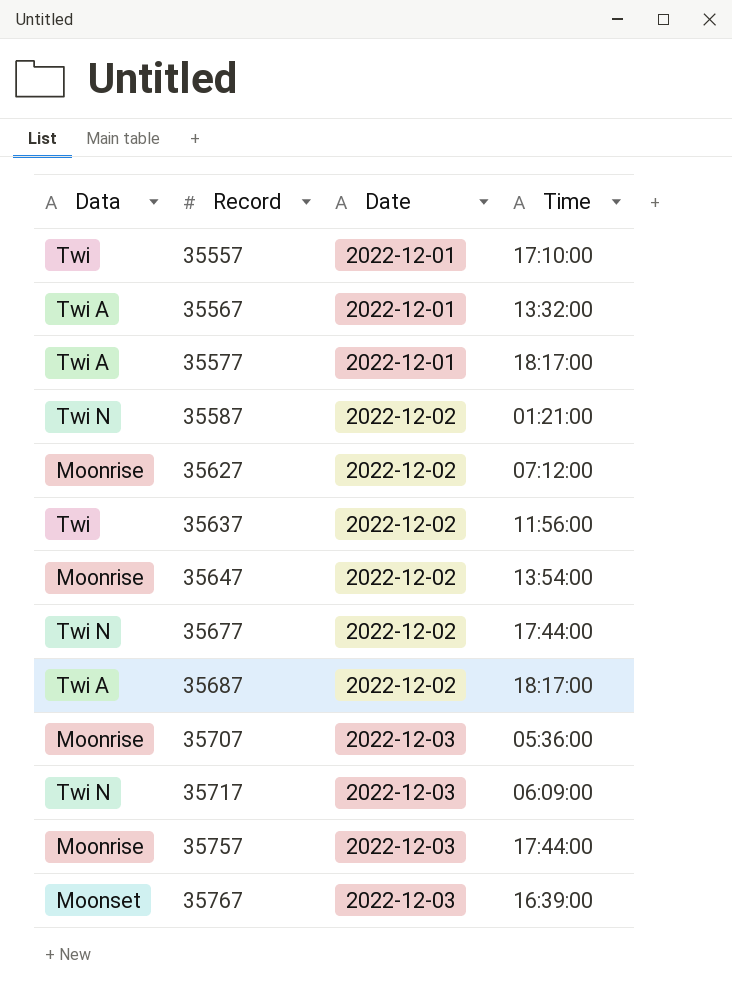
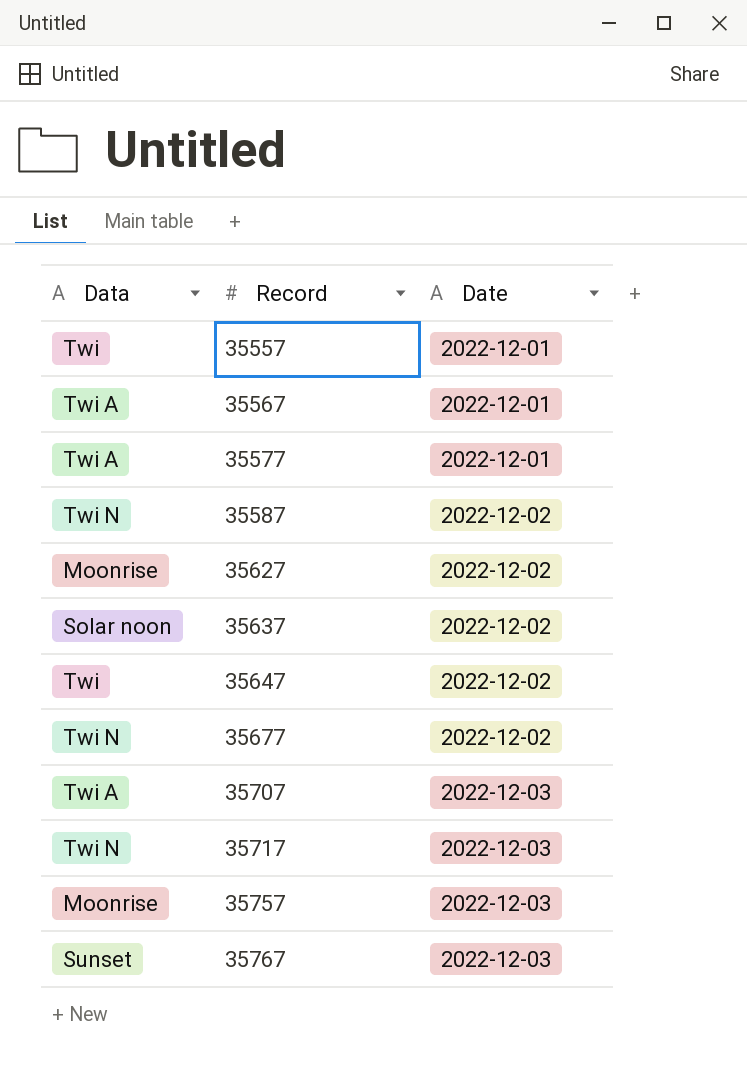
column Time | position: 4 -> none
row 35687: Twi A | 2022-12-02 | 18:17:00 -> none
35637 | Data: Twi -> Solar noon
35647 | Data: Moonrise -> Twi
35707 | Data: Moonrise -> Twi A
35767 | Data: Moonset -> Sunset

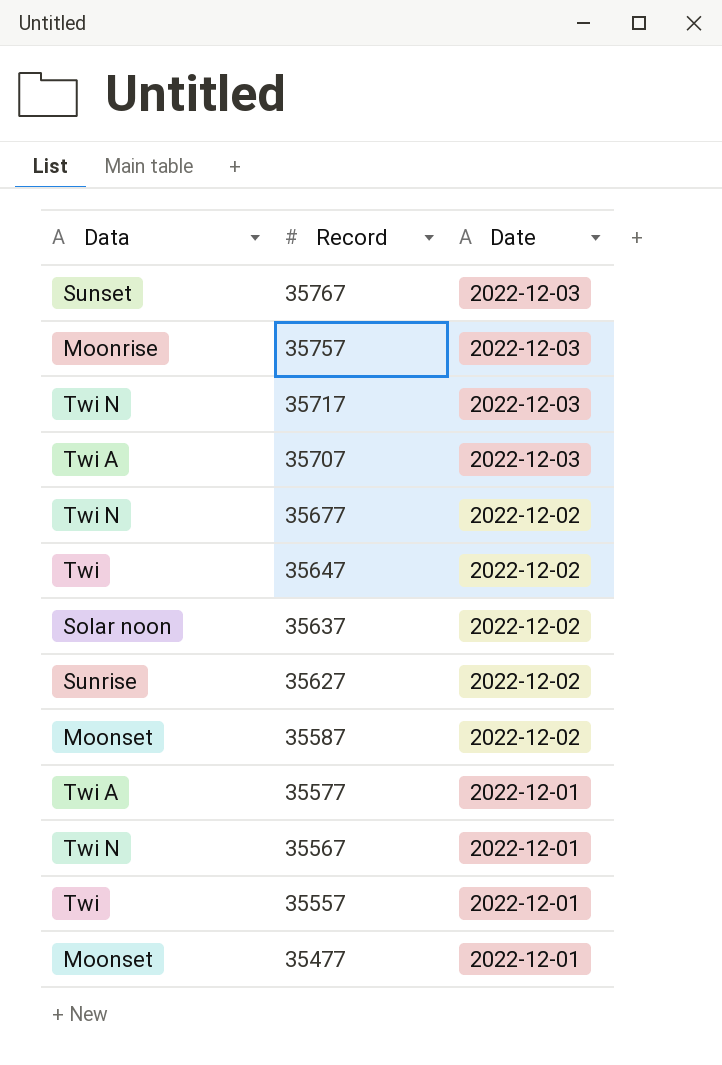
row order: Record ascending -> Record descending
35627 | Data: Moonrise -> Sunrise
35587 | Data: Twi N -> Moonset
35567 | Data: Twi A -> Twi N
row 35477: none -> Moonset | 2022-12-01

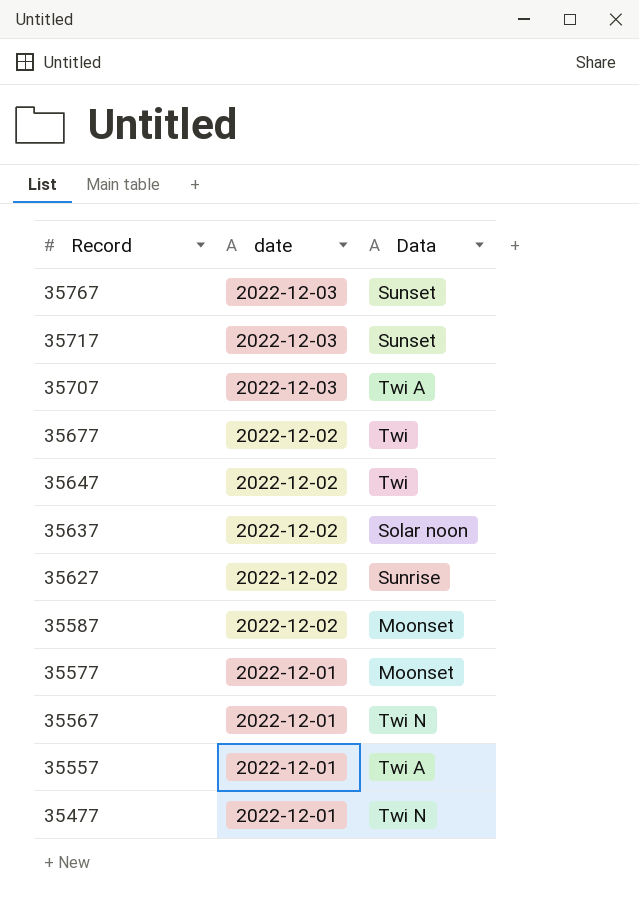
column name: Date -> date
column Data | position: 1 -> 3
row 35757: Moonrise | 2022-12-03 -> none
35717 | Data: Twi N -> Sunset
35677 | Data: Twi N -> Twi
35577 | Data: Twi A -> Moonset
35557 | Data: Twi -> Twi A
35477 | Data: Moonset -> Twi N

